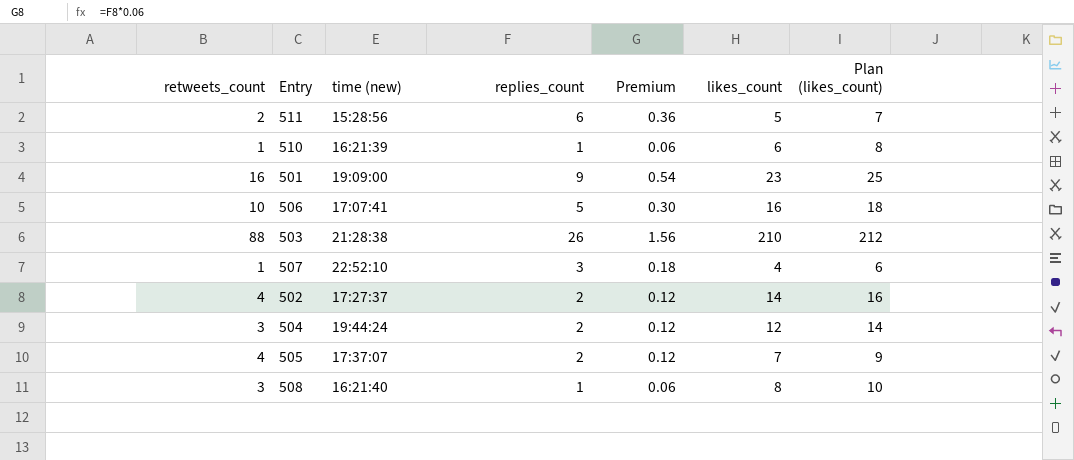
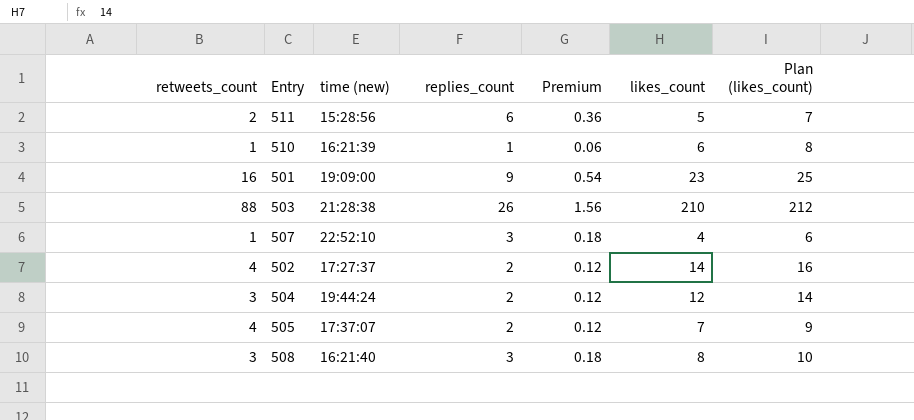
row 506: 10 | 17:07:41 | 5 | 0.30 | 16 | 18 -> none
508 | replies_count: 1 -> 3
508 | Premium: 0.06 -> 0.18

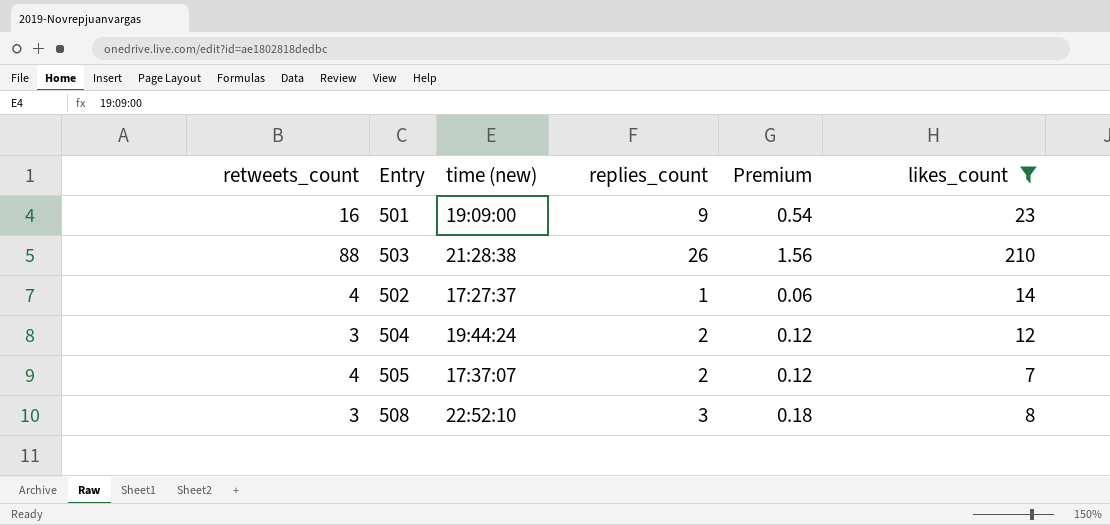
filter: none -> likes_count >= 7
column Plan (likes_count) | formula: [likes_count] + 2 -> none
502 | replies_count: 2 -> 1
502 | Premium: 0.12 -> 0.06
508 | time (new): 16:21:40 -> 22:52:10

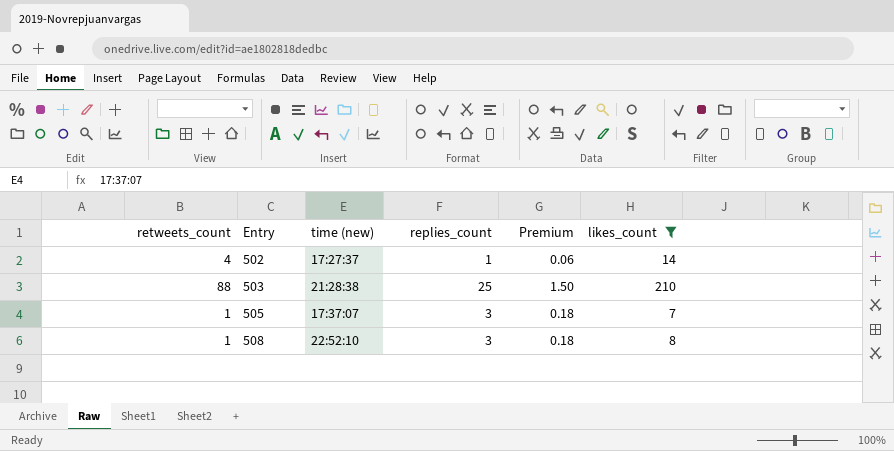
row order: none -> Entry ascending
row 501: 16 | 19:09:00 | 9 | 0.54 | 23 -> none
row 504: 3 | 19:44:24 | 2 | 0.12 | 12 -> none
503 | replies_count: 26 -> 25
503 | Premium: 1.56 -> 1.50
505 | retweets_count: 4 -> 1
505 | replies_count: 2 -> 3
505 | Premium: 0.12 -> 0.18
508 | retweets_count: 3 -> 1

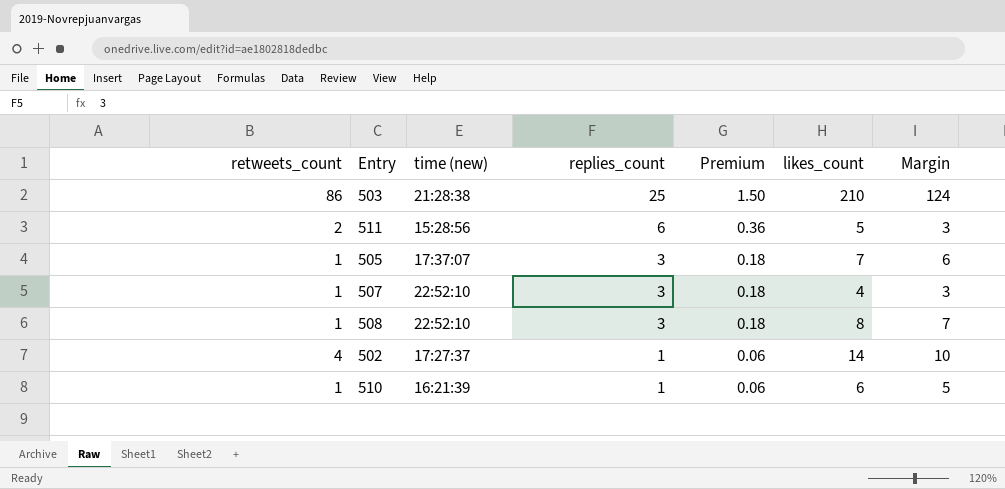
filter: likes_count >= 7 -> none
row order: Entry ascending -> replies_count descending
column Margin | formula: none -> [likes_count] - [retweets_count]
503 | retweets_count: 88 -> 86

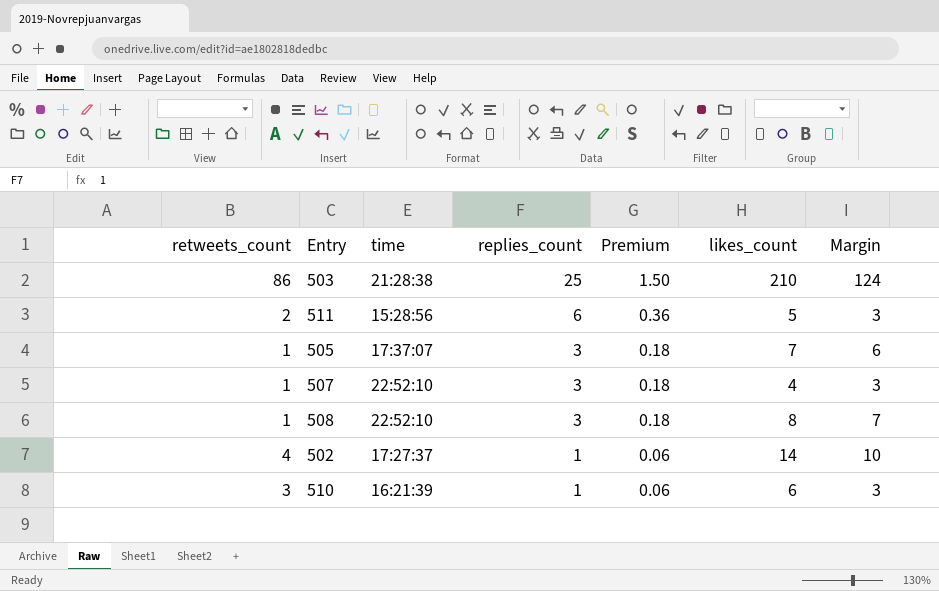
column name: time (new) -> time
510 | retweets_count: 1 -> 3
510 | Margin: 5 -> 3

